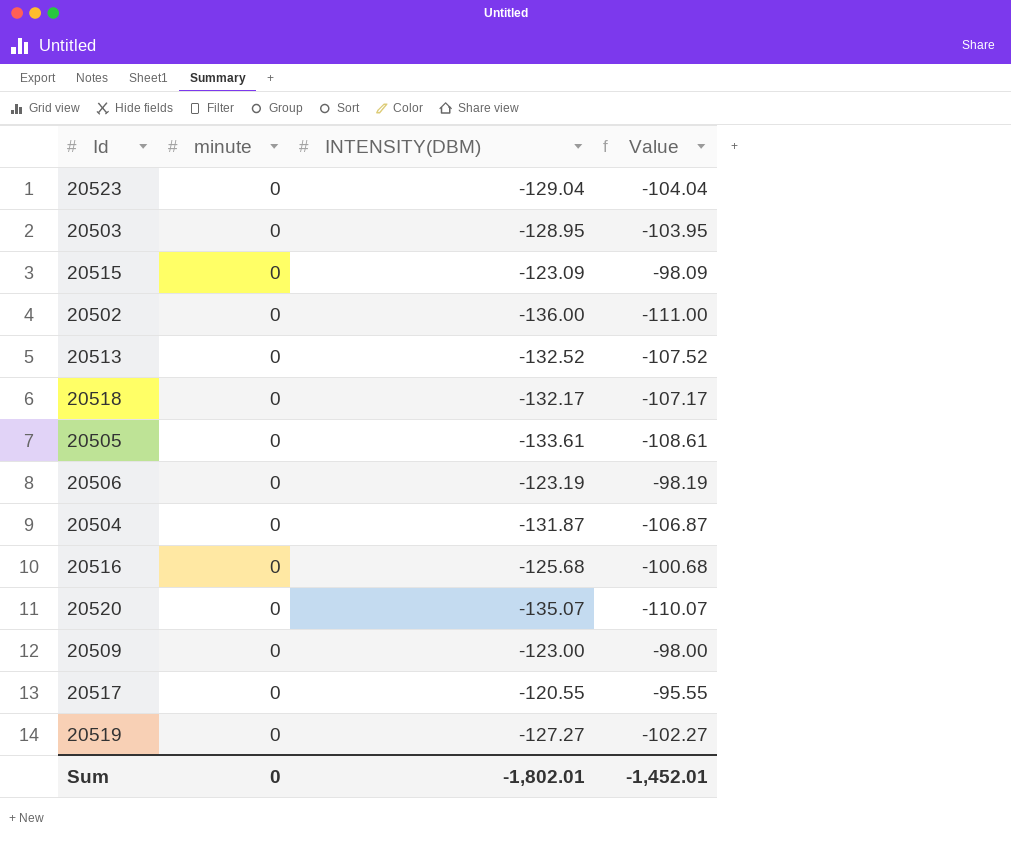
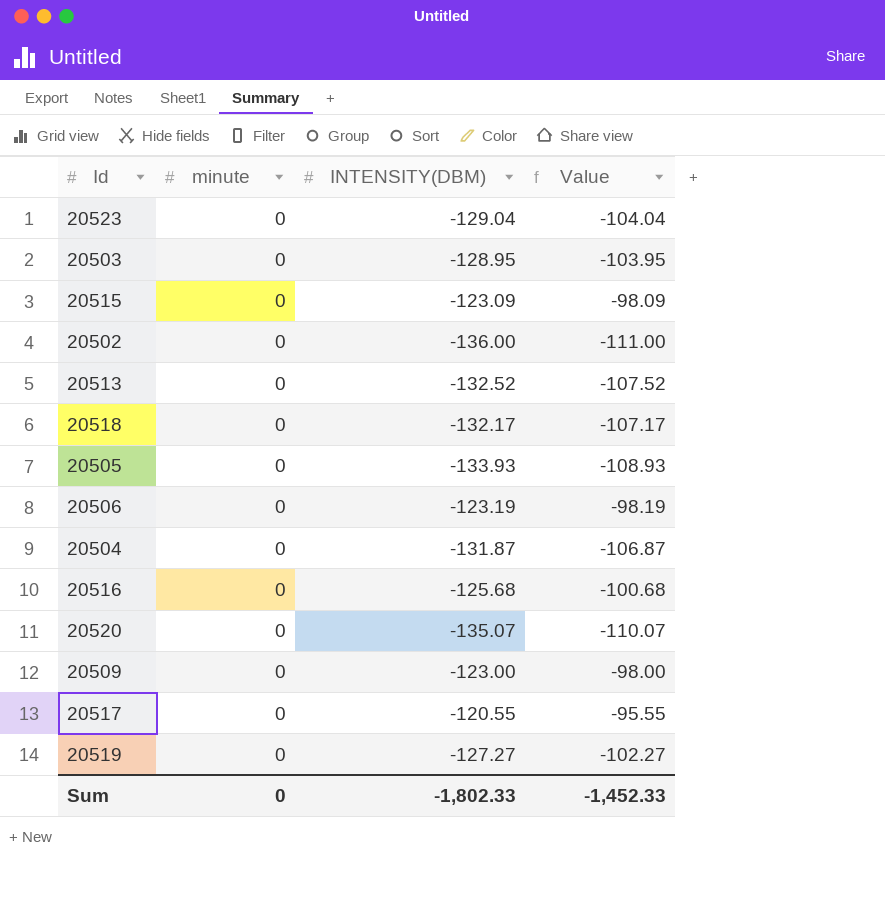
20505 | INTENSITY(DBM): -133.61 -> -133.93
20505 | Value: -108.61 -> -108.93
Sum | INTENSITY(DBM): -1,802.01 -> -1,802.33
Sum | Value: -1,452.01 -> -1,452.33

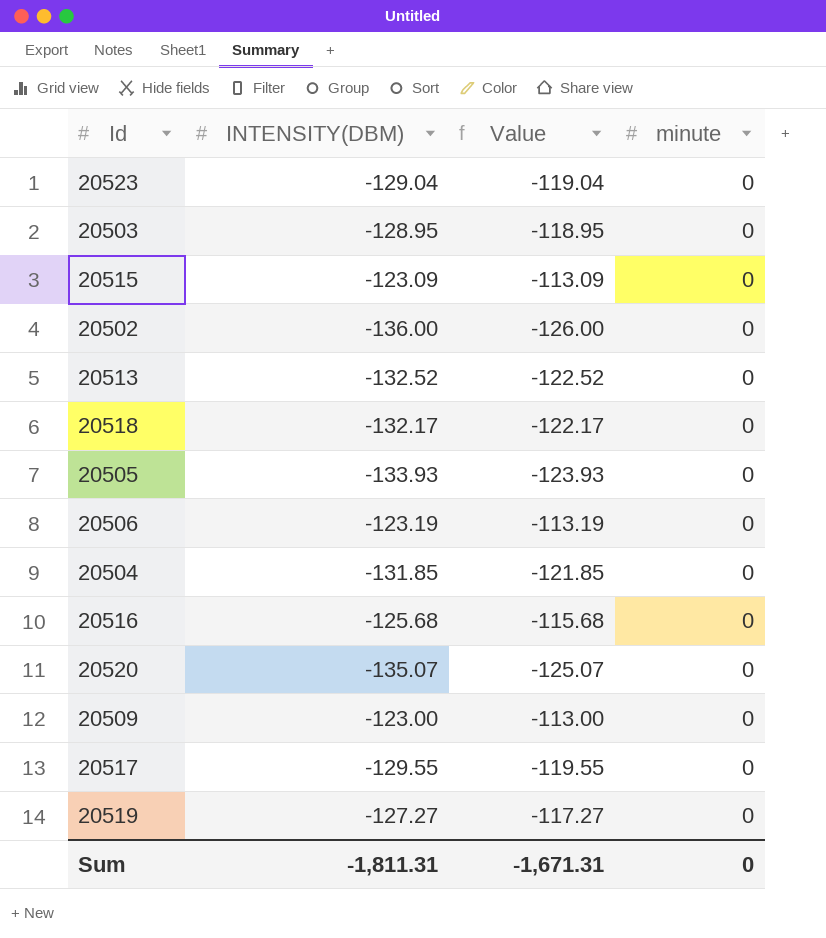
column Value | formula: [INTENSITY(DBM)] + 25 -> [INTENSITY(DBM)] + 10
column minute | position: 2 -> 4
20504 | INTENSITY(DBM): -131.87 -> -131.85
20517 | INTENSITY(DBM): -120.55 -> -129.55
Sum | INTENSITY(DBM): -1,802.33 -> -1,811.31
Sum | Value: -1,452.33 -> -1,671.31

